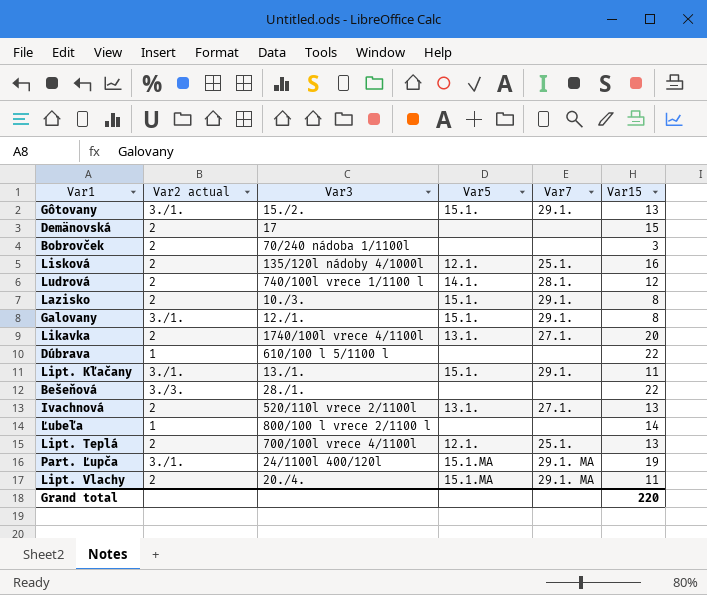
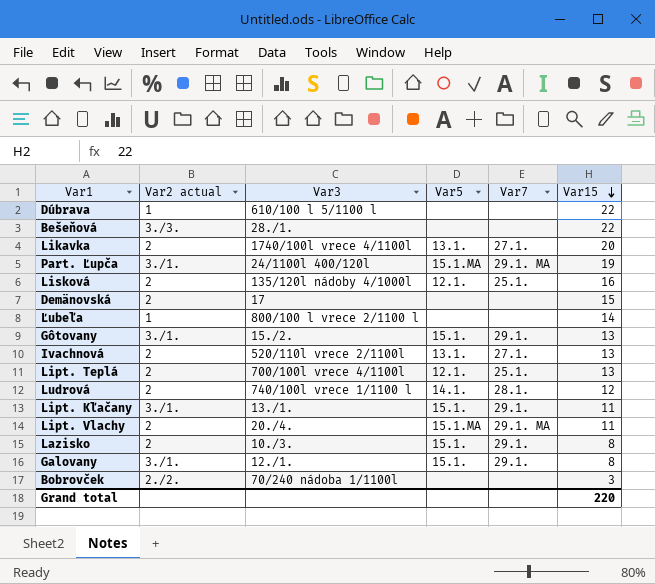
row order: none -> Var15 descending
Bobrovček | Var2 actual: 2 -> 2./2.

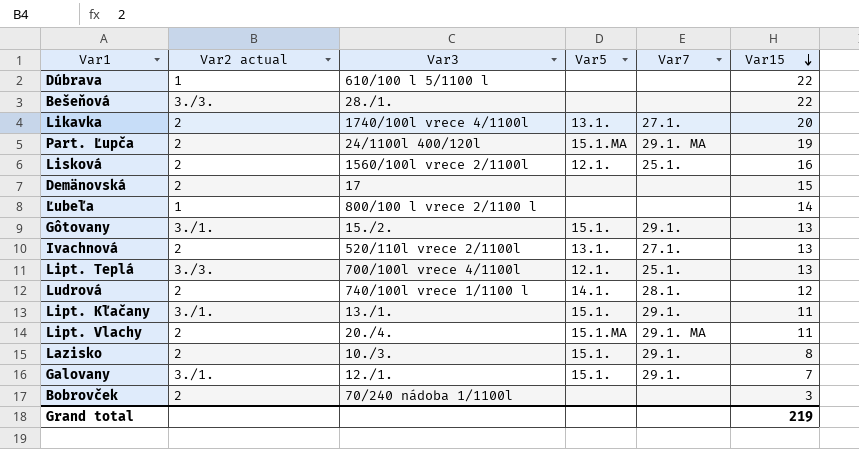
Part. Ľupča | Var2 actual: 3./1. -> 2
Lisková | Var3: 135/120l nádoby 4/1000l -> 1560/100l vrece 2/1100l
Lipt. Teplá | Var2 actual: 2 -> 3./3.
Galovany | Var15: 8 -> 7
Bobrovček | Var2 actual: 2./2. -> 2
Grand total | Var15: 220 -> 219

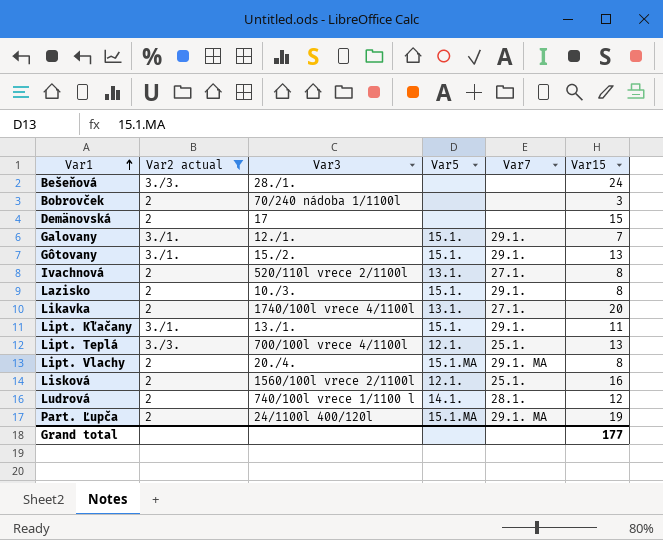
filter: none -> Var2 actual != 1
row order: Var15 descending -> Var1 ascending
Bešeňová | Var15: 22 -> 24
Ivachnová | Var15: 13 -> 8
Lipt. Vlachy | Var15: 11 -> 8
Grand total | Var15: 219 -> 177

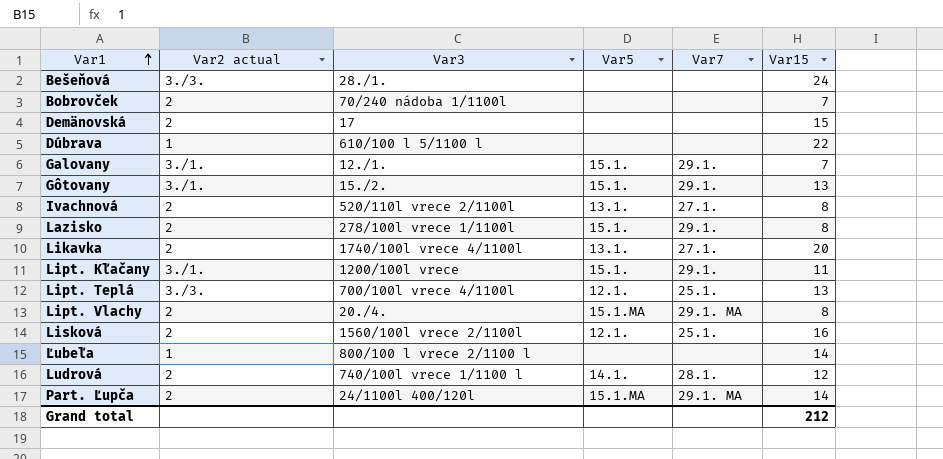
filter: Var2 actual != 1 -> none
Bobrovček | Var15: 3 -> 7
Lazisko | Var3: 10./3. -> 278/100l vrece 1/1100l
Lipt. Kľačany | Var3: 13./1. -> 1200/100l vrece
Part. Ľupča | Var15: 19 -> 14
Grand total | Var15: 177 -> 212

